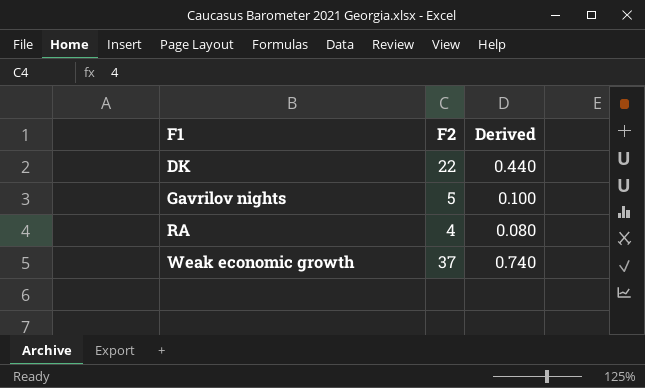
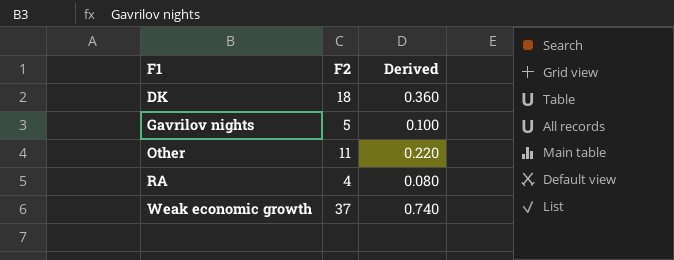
DK | F2: 22 -> 18
DK | Derived: 0.440 -> 0.360
row Other: none -> 11 | 0.220

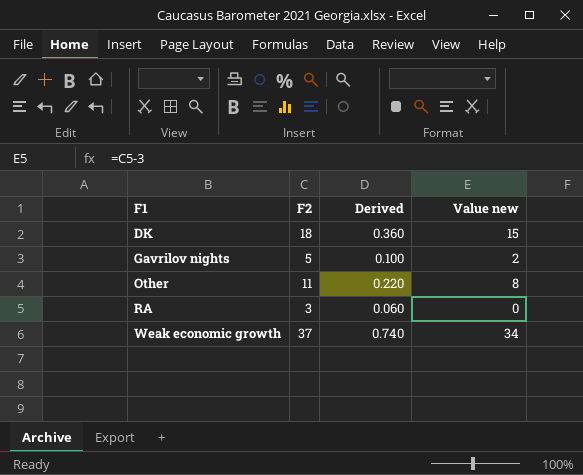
column Value new | formula: none -> [F2] - 3
RA | F2: 4 -> 3
RA | Derived: 0.080 -> 0.060

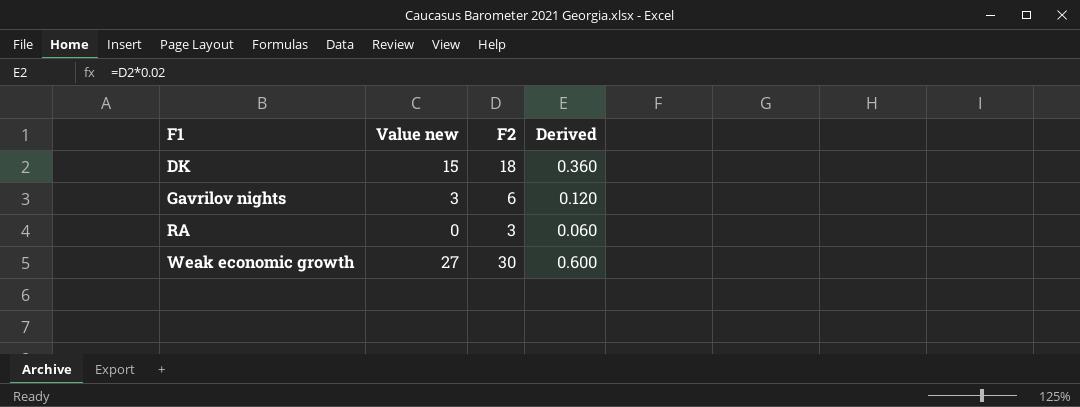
column Value new | position: 4 -> 2
row Other: 11 | 0.220 | 8 -> none
Gavrilov nights | Value new: 2 -> 3
Gavrilov nights | F2: 5 -> 6
Gavrilov nights | Derived: 0.100 -> 0.120
Weak economic growth | Value new: 34 -> 27
Weak economic growth | F2: 37 -> 30
Weak economic growth | Derived: 0.740 -> 0.600

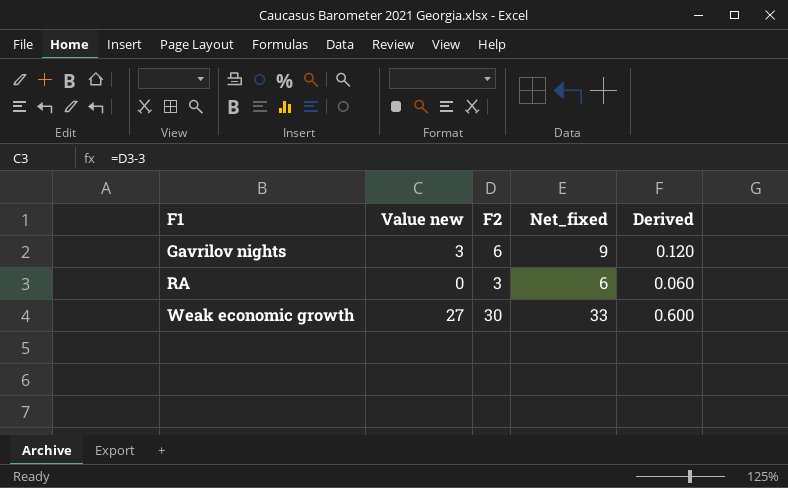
column Net_fixed | formula: none -> [F2] + 3
row DK: 15 | 18 | 0.360 -> none

